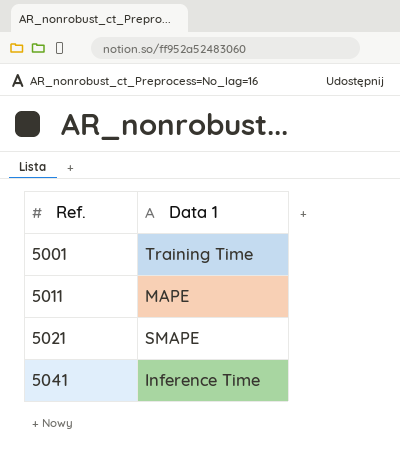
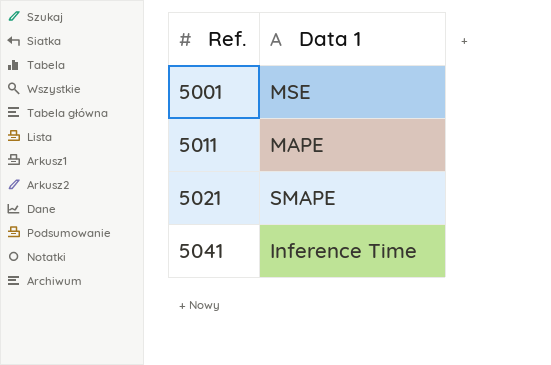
5001 | Data 1: Training Time -> MSE

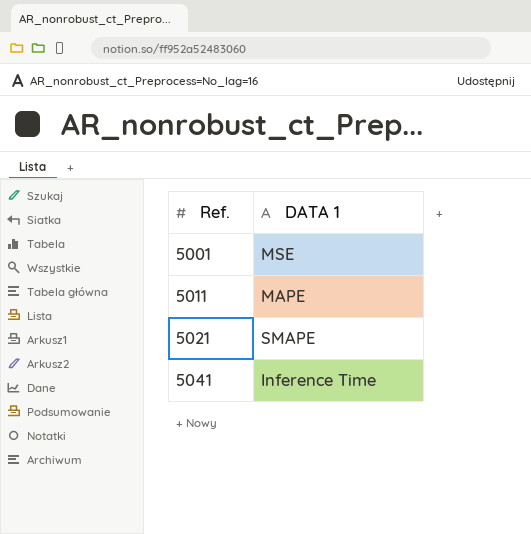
column name: Data 1 -> DATA 1

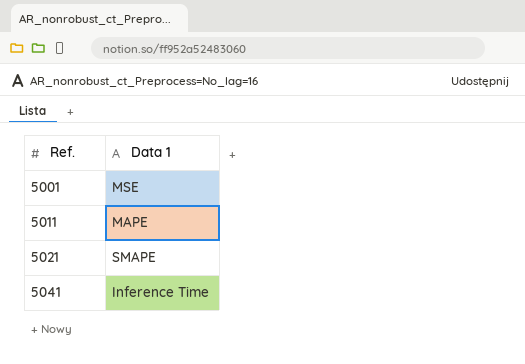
column name: DATA 1 -> Data 1

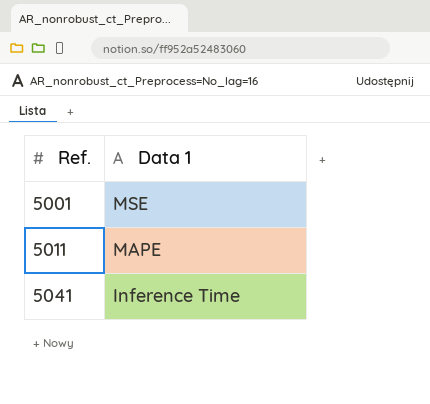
row 5021: SMAPE -> none

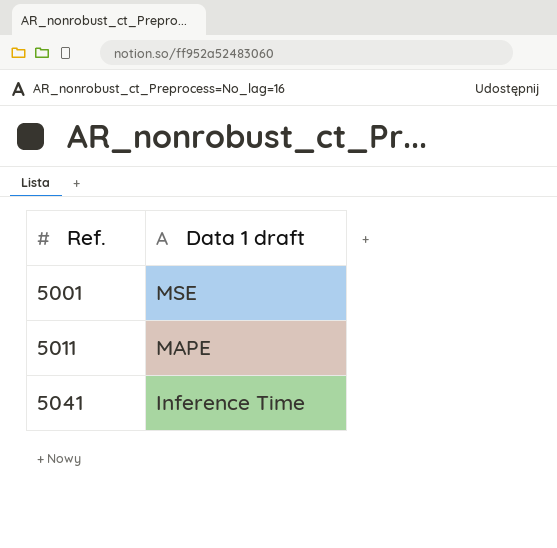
column name: Data 1 -> Data 1 draft

